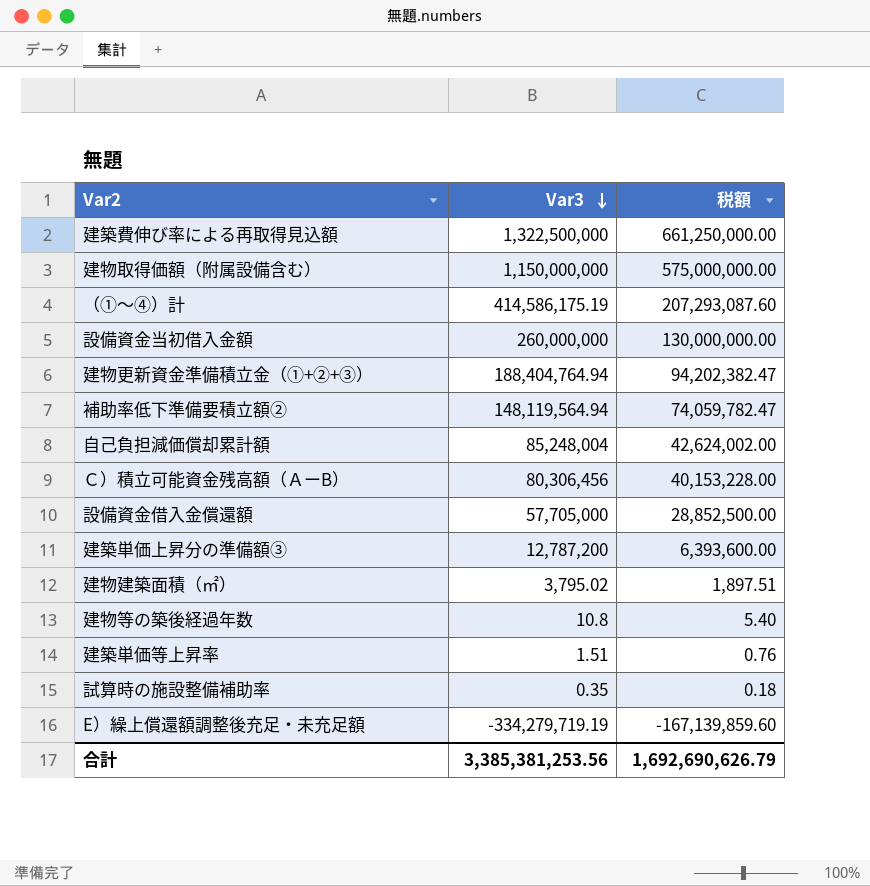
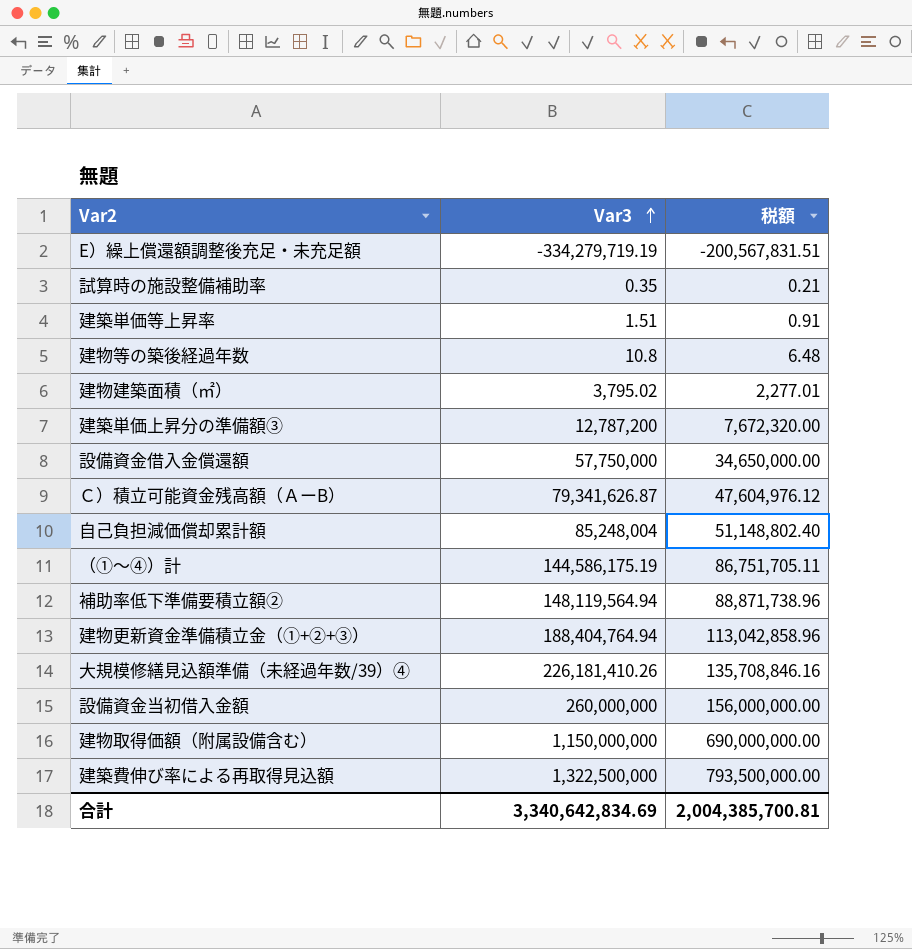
row order: Var3 descending -> Var3 ascending
column 税額 | formula: [Var3] * 0.5 -> [Var3] * 0.6
設備資金借入金償還額 | Var3: 57,705,000 -> 57,750,000
Ｃ）積立可能資金残高額（ＡーB） | Var3: 80,306,456 -> 79,341,626.87
（①～④）計 | Var3: 414,586,175.19 -> 144,586,175.19
row 大規模修繕見込額準備（未経過年数/39）④: none -> 226,181,410.26 | 135,708,846.16
合計 | Var3: 3,385,381,253.56 -> 3,340,642,834.69
合計 | 税額: 1,692,690,626.79 -> 2,004,385,700.81

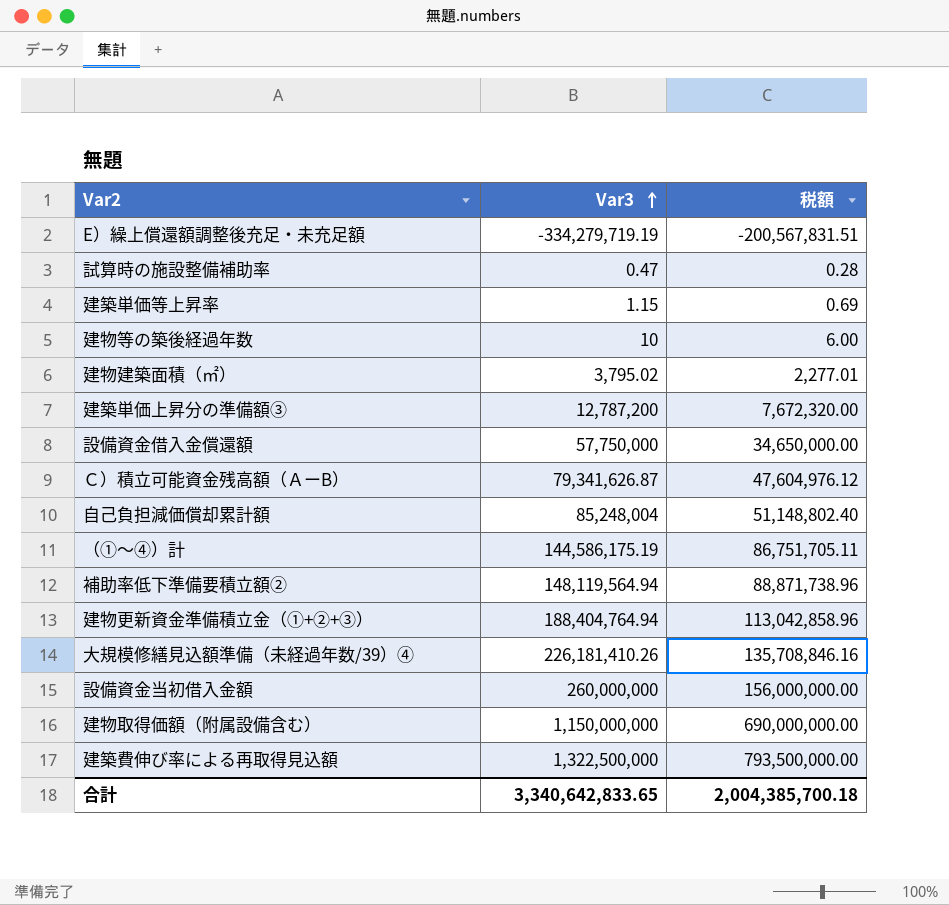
試算時の施設整備補助率 | Var3: 0.35 -> 0.47
試算時の施設整備補助率 | 税額: 0.21 -> 0.28
建築単価等上昇率 | Var3: 1.51 -> 1.15
建築単価等上昇率 | 税額: 0.91 -> 0.69
建物等の築後経過年数 | Var3: 10.8 -> 10
建物等の築後経過年数 | 税額: 6.48 -> 6.00
合計 | Var3: 3,340,642,834.69 -> 3,340,642,833.65
合計 | 税額: 2,004,385,700.81 -> 2,004,385,700.18

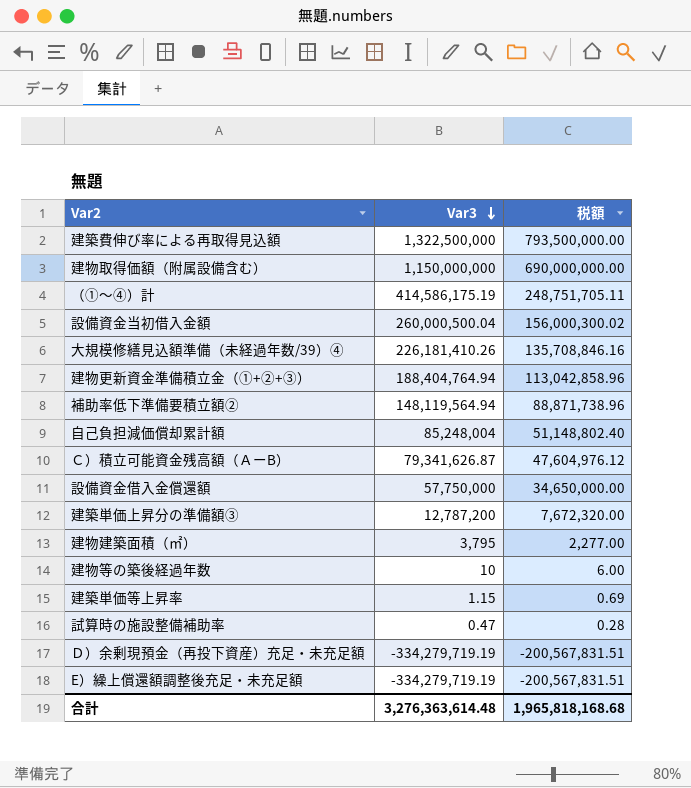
row order: Var3 ascending -> Var3 descending
（①～④）計 | Var3: 144,586,175.19 -> 414,586,175.19
（①～④）計 | 税額: 86,751,705.11 -> 248,751,705.11
設備資金当初借入金額 | Var3: 260,000,000 -> 260,000,500.04
設備資金当初借入金額 | 税額: 156,000,000.00 -> 156,000,300.02
建物建築面積（㎡） | Var3: 3,795.02 -> 3,795
建物建築面積（㎡） | 税額: 2,277.01 -> 2,277.00
row Ｄ）余剰現預金（再投下資産）充足・未充足額: none -> -334,279,719.19 | -200,567,831.51
合計 | Var3: 3,340,642,833.65 -> 3,276,363,614.48
合計 | 税額: 2,004,385,700.18 -> 1,965,818,168.68

